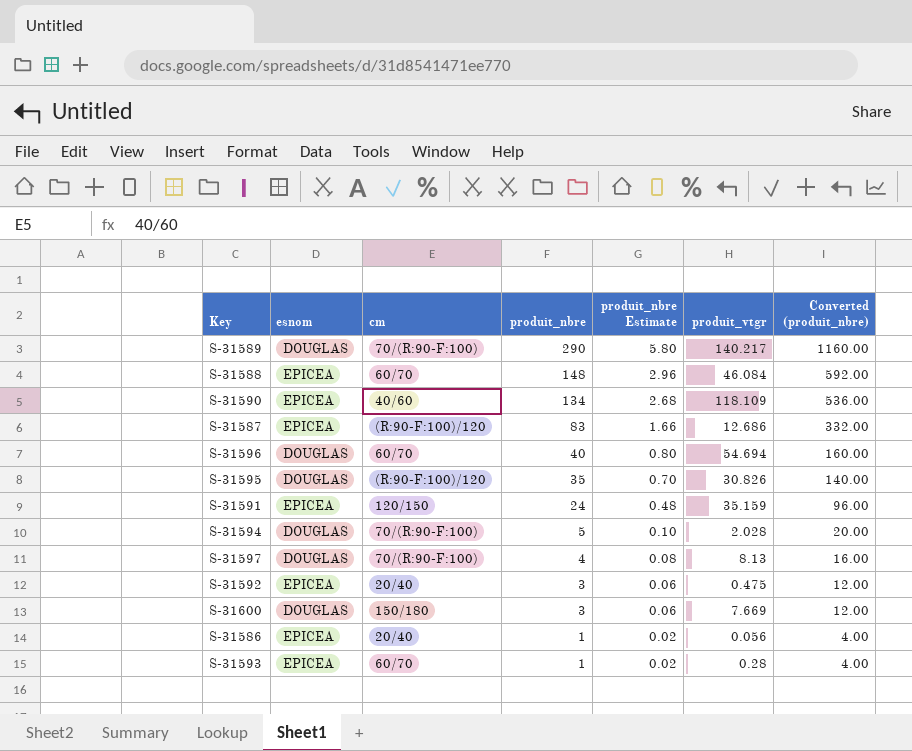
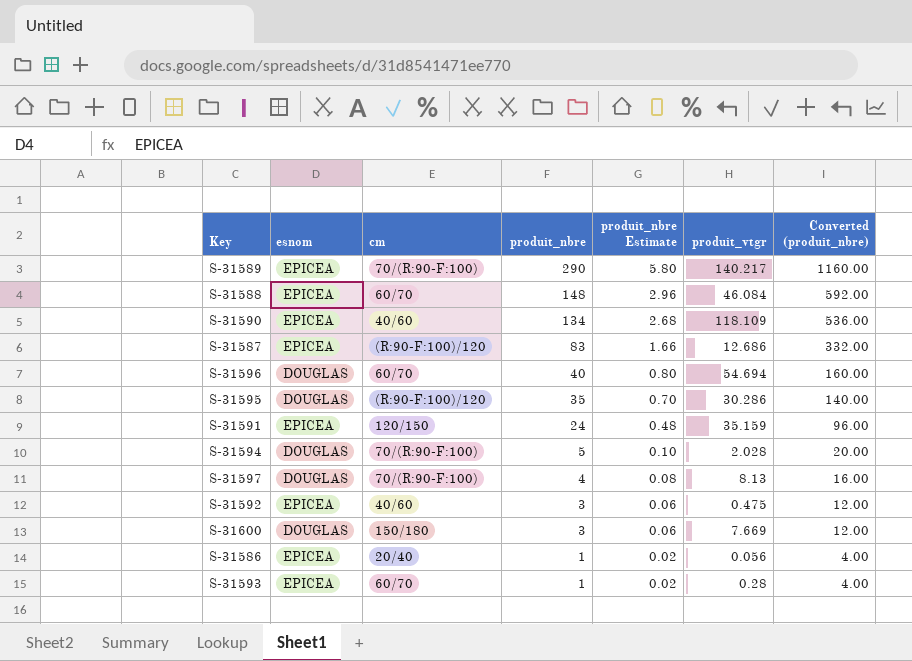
S-31589 | esnom: DOUGLAS -> EPICEA
S-31595 | produit_vtgr: 30.826 -> 30.286
S-31592 | cm: 20/40 -> 40/60

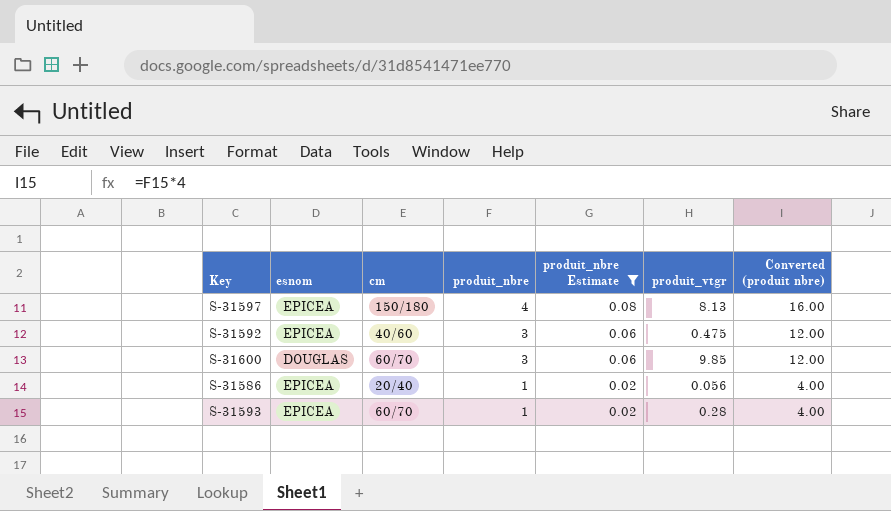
filter: none -> produit_nbre Estimate <= 0.08
column name: Converted (produit_nbre) -> Converted (produit nbre)
S-31597 | esnom: DOUGLAS -> EPICEA
S-31597 | cm: 70/(R:90-F:100) -> 150/180
S-31600 | cm: 150/180 -> 60/70
S-31600 | produit_vtgr: 7.669 -> 9.85

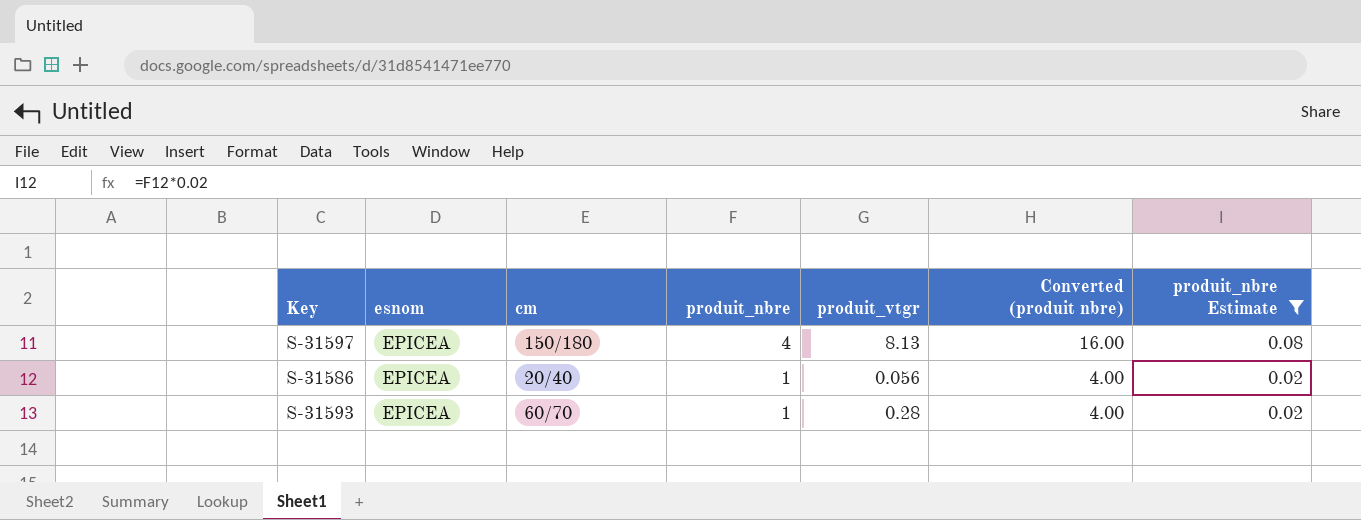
column produit_nbre Estimate | position: 5 -> 7
row S-31592: EPICEA | 40/60 | 3 | 0.06 | 0.475 | 12.00 -> none
row S-31600: DOUGLAS | 60/70 | 3 | 0.06 | 9.85 | 12.00 -> none

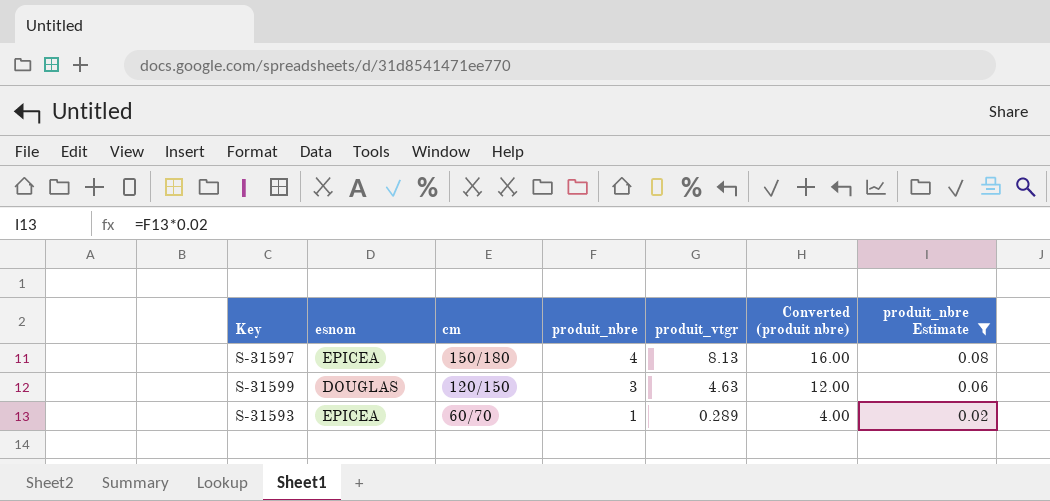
row S-31586: EPICEA | 20/40 | 1 | 0.056 | 4.00 | 0.02 -> none
row S-31599: none -> DOUGLAS | 120/150 | 3 | 4.63 | 12.00 | 0.06
S-31593 | produit_vtgr: 0.28 -> 0.289

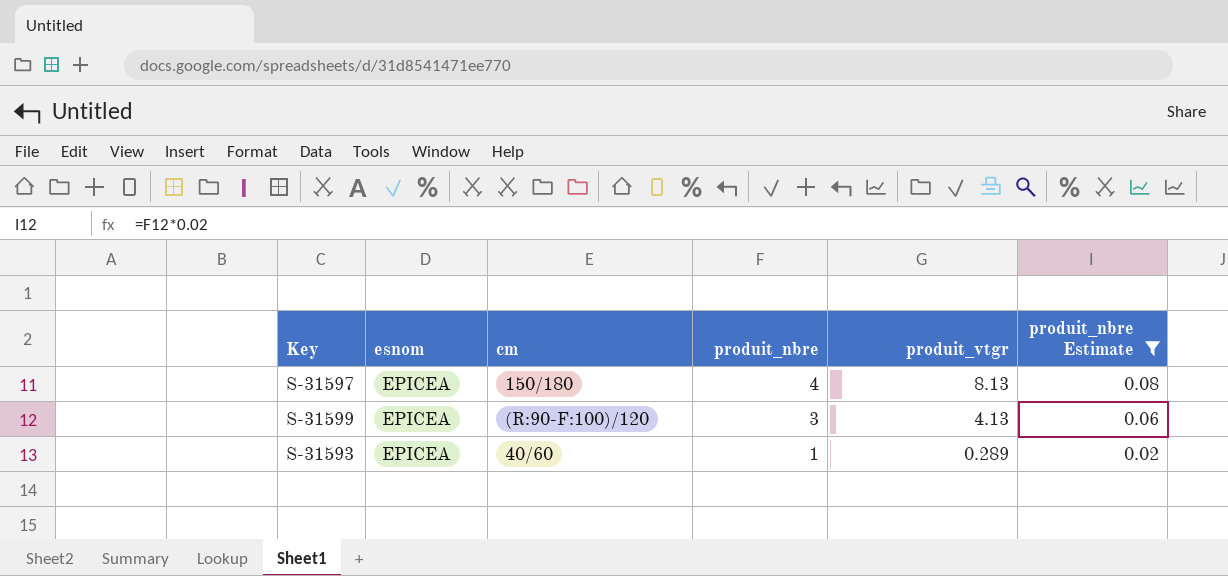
column Converted (produit nbre) | formula: [produit_nbre] * 4 -> none
S-31599 | esnom: DOUGLAS -> EPICEA
S-31599 | cm: 120/150 -> (R:90-F:100)/120
S-31599 | produit_vtgr: 4.63 -> 4.13
S-31593 | cm: 60/70 -> 40/60

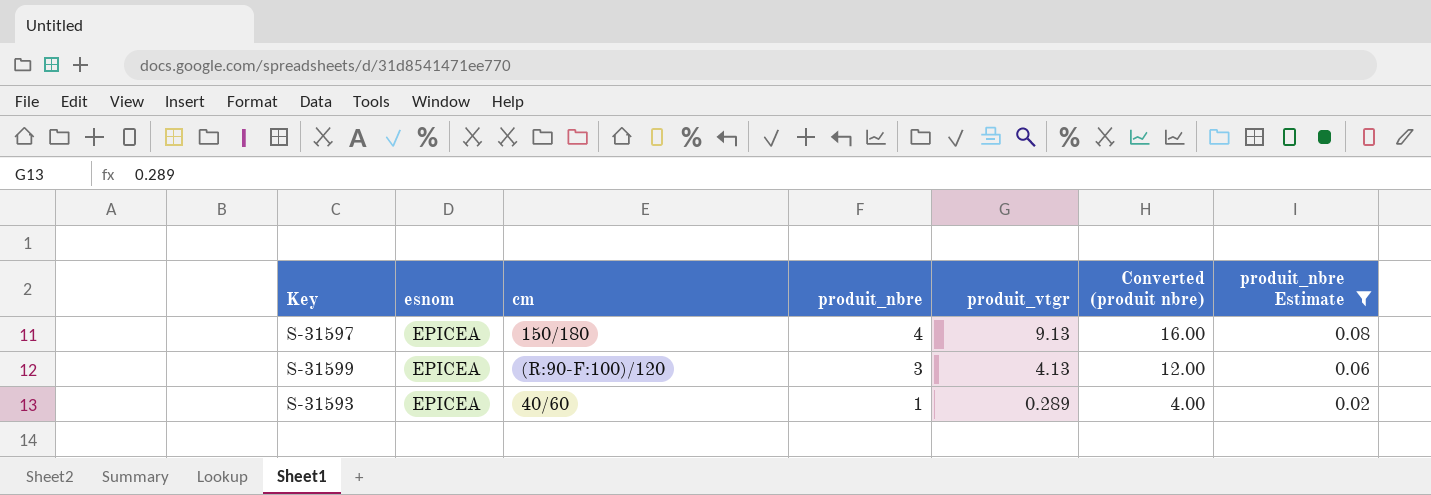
column Converted (produit nbre) | formula: none -> [produit_nbre] * 4
S-31597 | produit_vtgr: 8.13 -> 9.13

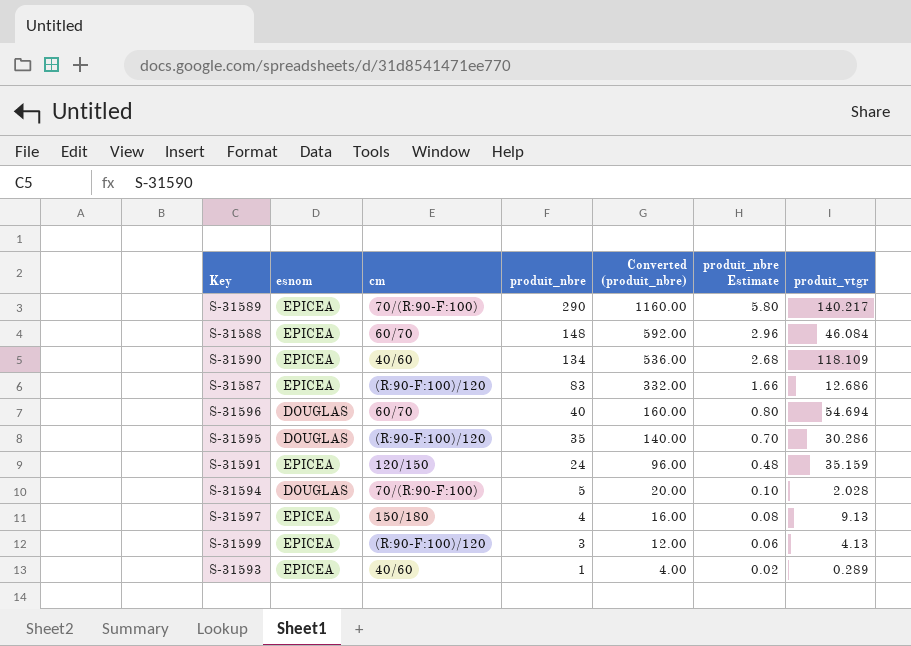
filter: produit_nbre Estimate <= 0.08 -> none
column name: Converted (produit nbre) -> Converted (produit_nbre)
column produit_vtgr | position: 5 -> 7

